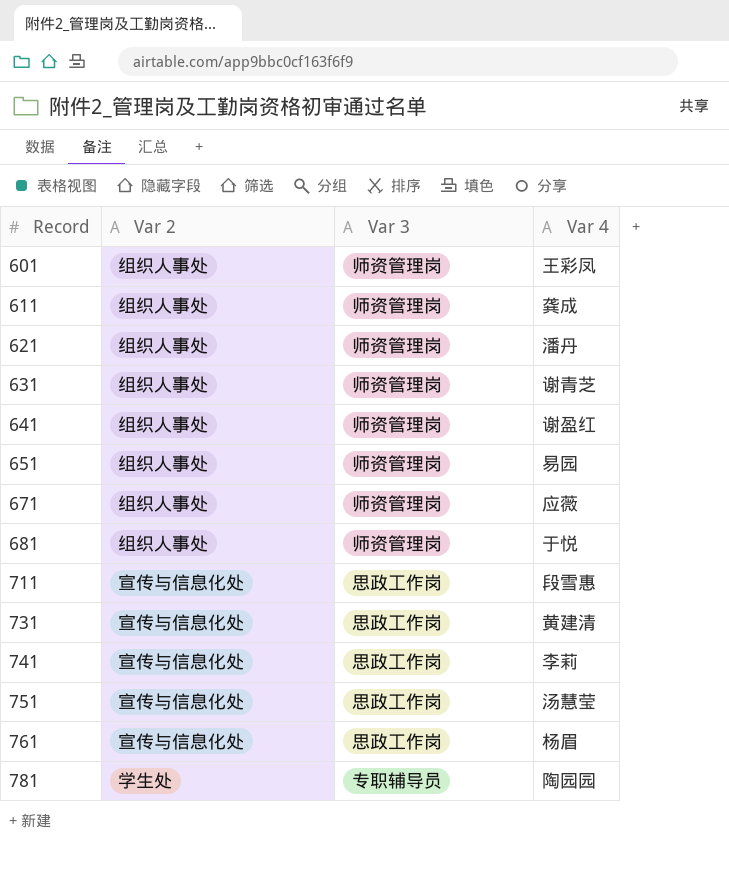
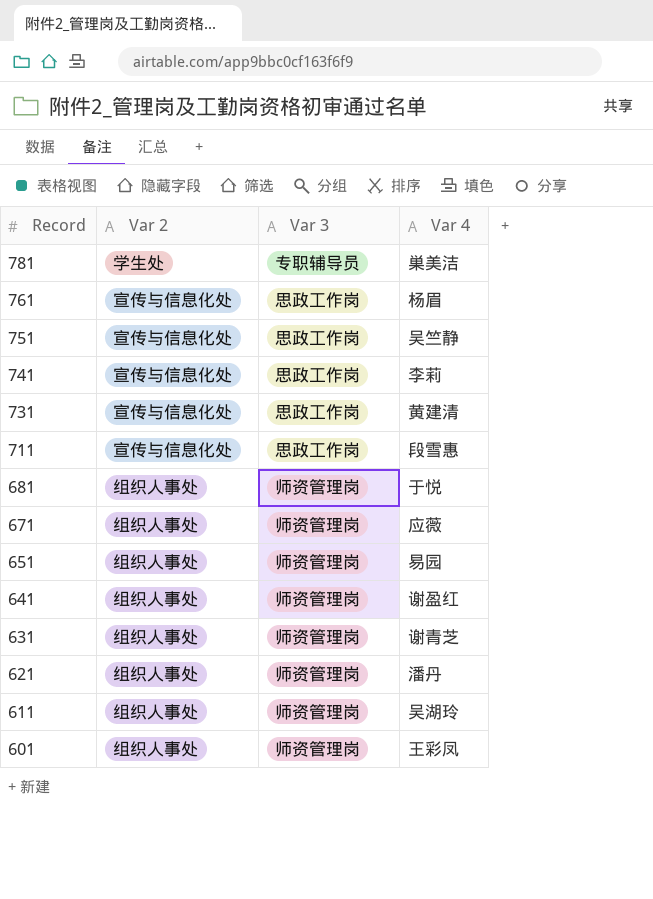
row order: Record ascending -> Record descending
781 | Var 4: 陶园园 -> 巣美洁
751 | Var 4: 汤慧莹 -> 吴竺静
611 | Var 4: 龚成 -> 吴湖玲

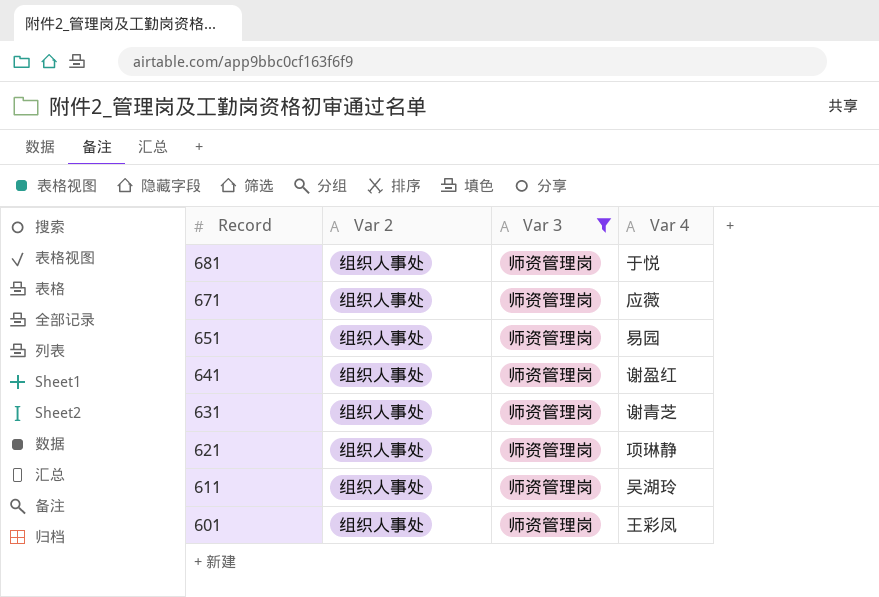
filter: none -> Var 3 = 师资管理岗
621 | Var 4: 潘丹 -> 项琳静

